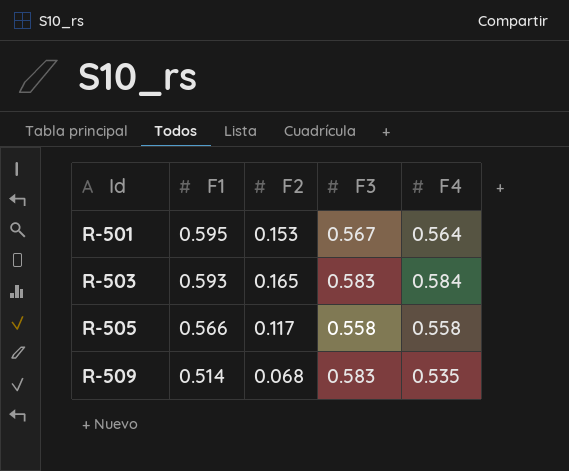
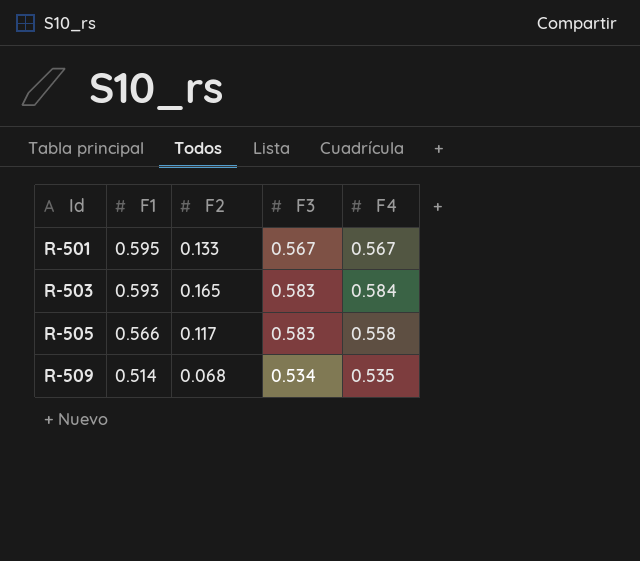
R-501 | F2: 0.153 -> 0.133
R-501 | F4: 0.564 -> 0.567
R-505 | F3: 0.558 -> 0.583
R-509 | F3: 0.583 -> 0.534

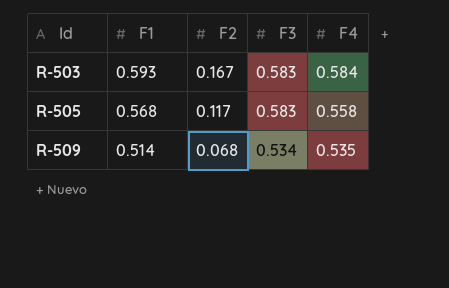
row R-501: 0.595 | 0.133 | 0.567 | 0.567 -> none
R-503 | F2: 0.165 -> 0.167
R-505 | F1: 0.566 -> 0.568

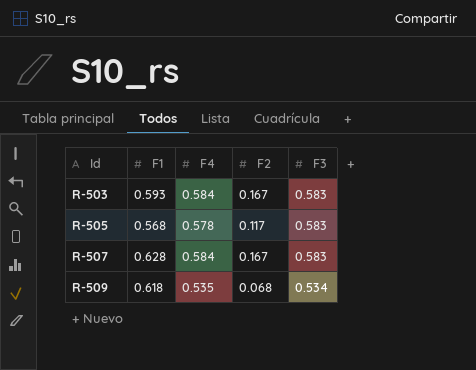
column F4 | position: 5 -> 3
R-505 | F4: 0.558 -> 0.578
row R-507: none -> 0.628 | 0.584 | 0.167 | 0.583
R-509 | F1: 0.514 -> 0.618

